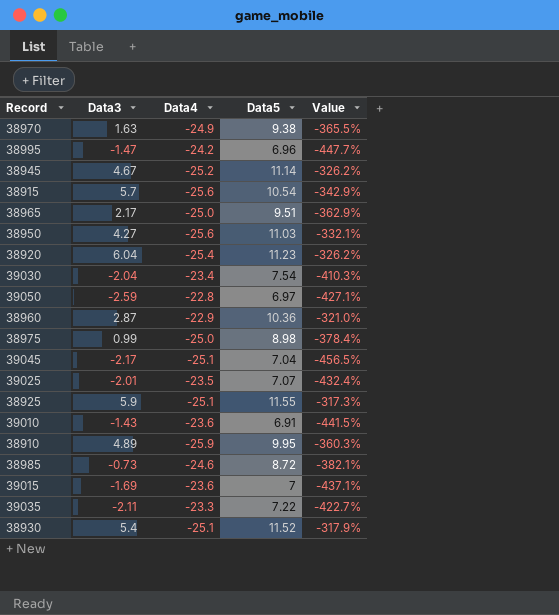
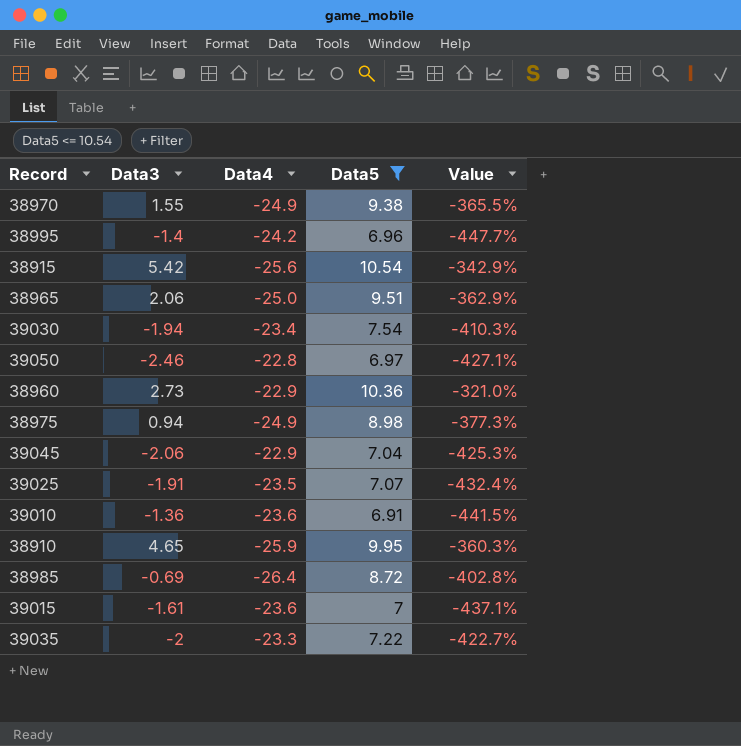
filter: none -> Data5 <= 10.54
38970 | Data3: 1.63 -> 1.55
38995 | Data3: -1.47 -> -1.4
38915 | Data3: 5.7 -> 5.42
38965 | Data3: 2.17 -> 2.06
39030 | Data3: -2.04 -> -1.94
39050 | Data3: -2.59 -> -2.46
38960 | Data3: 2.87 -> 2.73
38975 | Data3: 0.99 -> 0.94
38975 | Data4: -25.0 -> -24.9
38975 | Value: -378.4% -> -377.3%
39045 | Data3: -2.17 -> -2.06
39045 | Data4: -25.1 -> -22.9
39045 | Value: -456.5% -> -425.3%
39025 | Data3: -2.01 -> -1.91
39010 | Data3: -1.43 -> -1.36
38910 | Data3: 4.89 -> 4.65
38985 | Data3: -0.73 -> -0.69
38985 | Data4: -24.6 -> -26.4
38985 | Value: -382.1% -> -402.8%
39015 | Data3: -1.69 -> -1.61
39035 | Data3: -2.11 -> -2

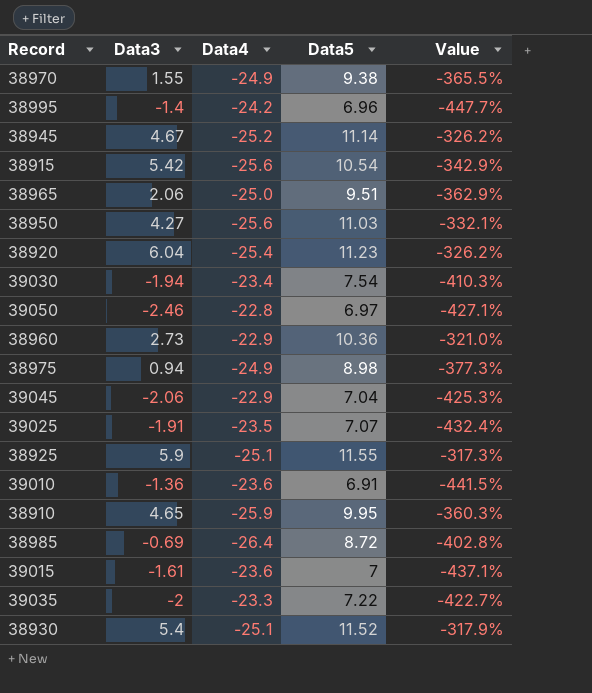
filter: Data5 <= 10.54 -> none

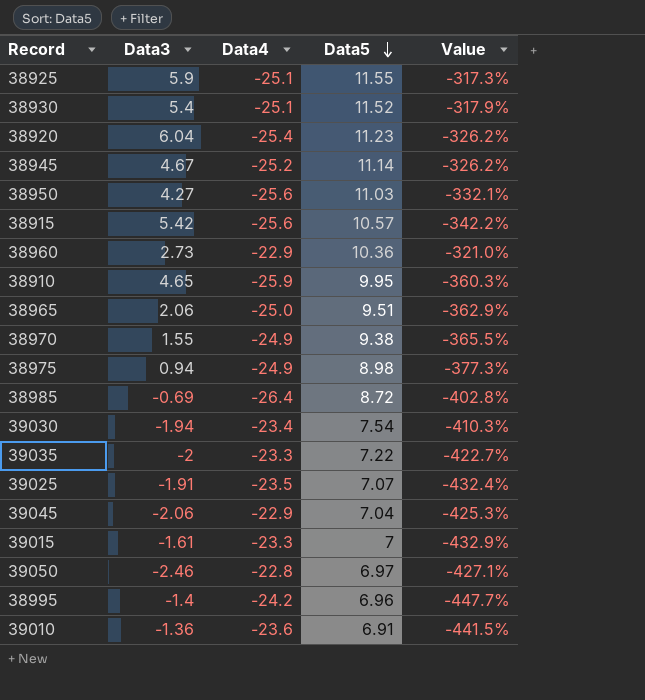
row order: none -> Data5 descending
38915 | Data5: 10.54 -> 10.57
38915 | Value: -342.9% -> -342.2%
39015 | Data4: -23.6 -> -23.3
39015 | Value: -437.1% -> -432.9%

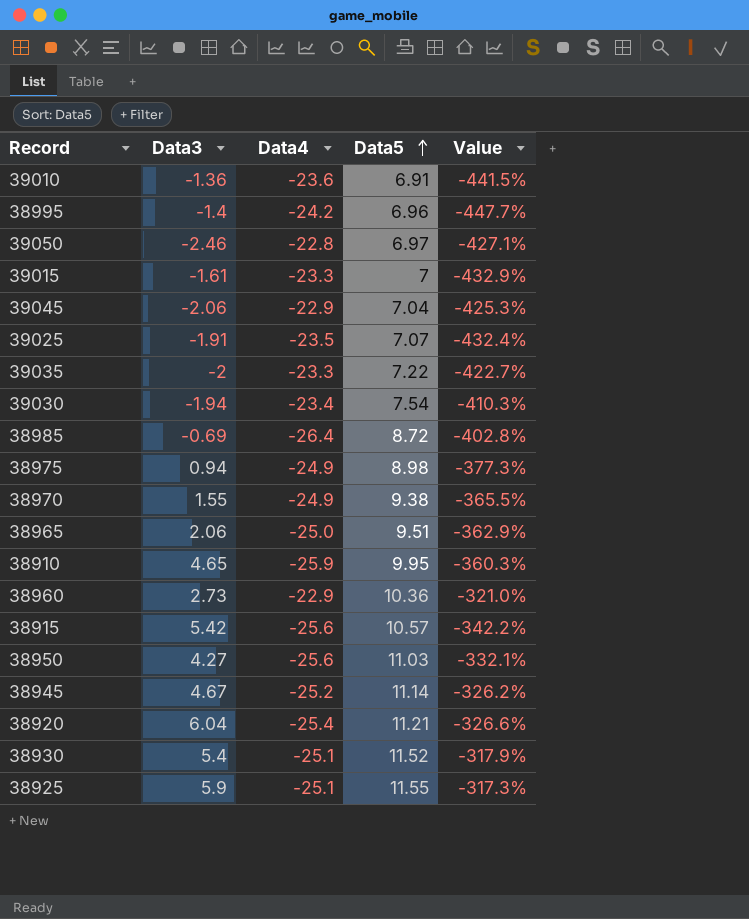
row order: Data5 descending -> Data5 ascending
38920 | Data5: 11.23 -> 11.21
38920 | Value: -326.2% -> -326.6%

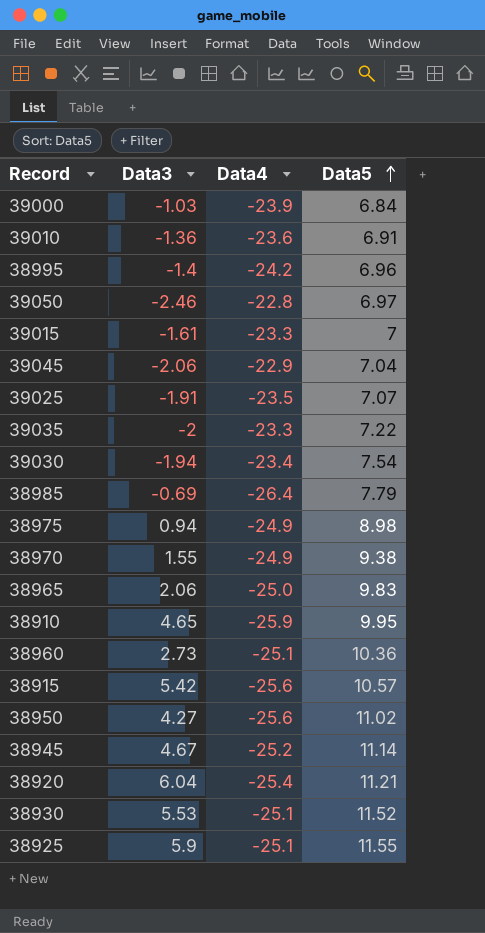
column Value | formula: ([Data4] - [Data5]) / [Data5] -> none
row 39000: none -> -1.03 | -23.9 | 6.84
38985 | Data5: 8.72 -> 7.79
38965 | Data5: 9.51 -> 9.83
38960 | Data4: -22.9 -> -25.1
38950 | Data5: 11.03 -> 11.02
38930 | Data3: 5.4 -> 5.53

